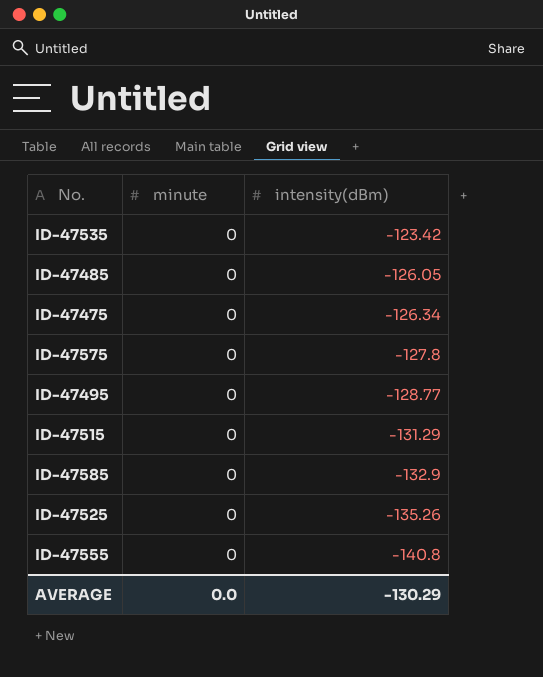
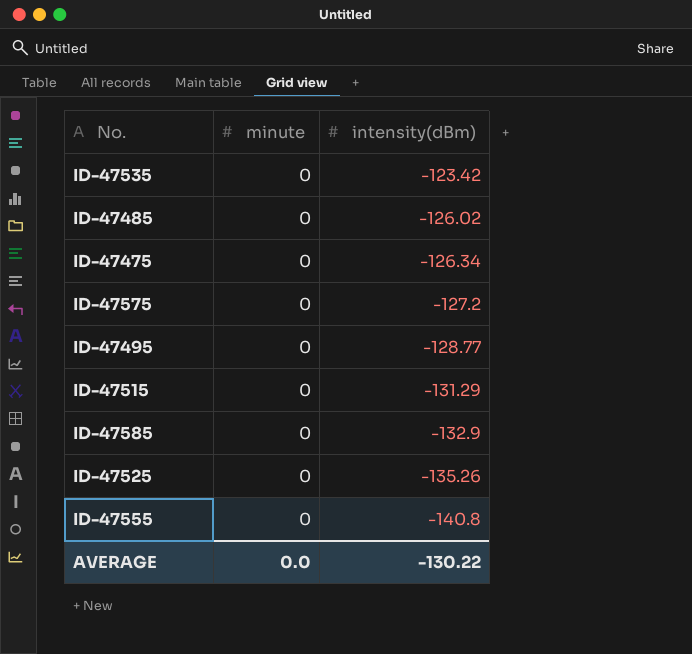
ID-47485 | intensity(dBm): -126.05 -> -126.02
ID-47575 | intensity(dBm): -127.8 -> -127.2
AVERAGE | intensity(dBm): -130.29 -> -130.22

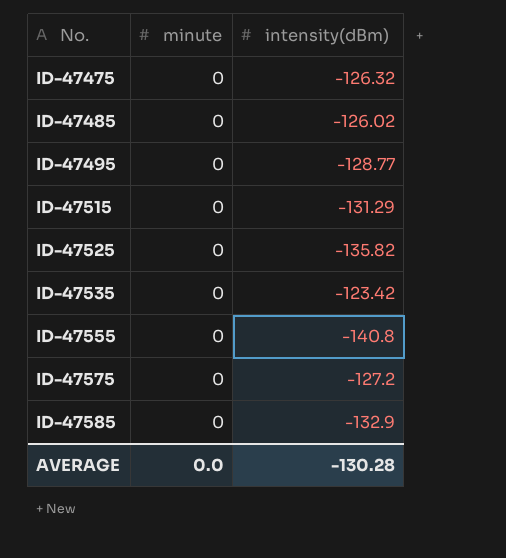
row order: intensity(dBm) descending -> No. ascending
ID-47475 | intensity(dBm): -126.34 -> -126.32
ID-47525 | intensity(dBm): -135.26 -> -135.82
AVERAGE | intensity(dBm): -130.22 -> -130.28

